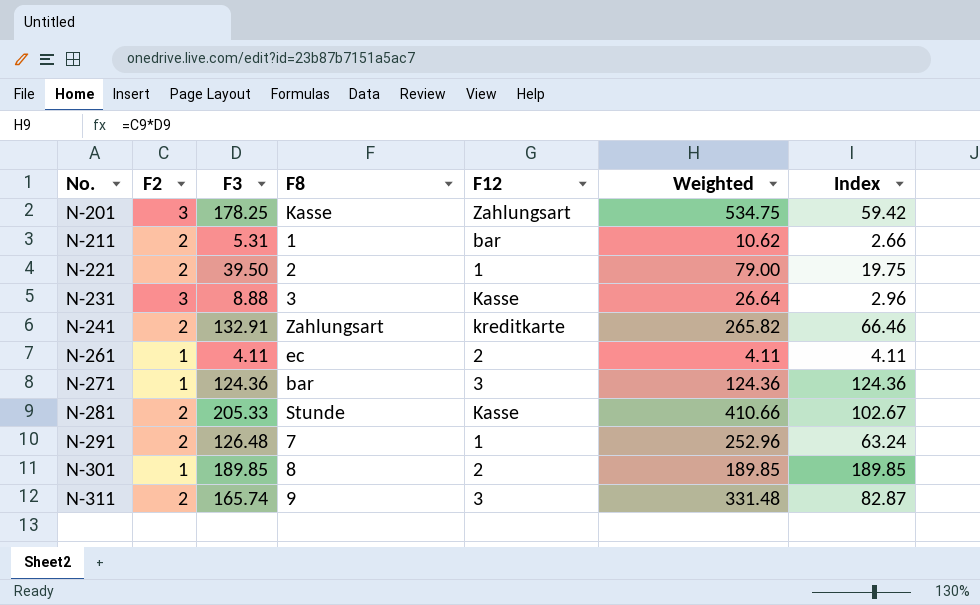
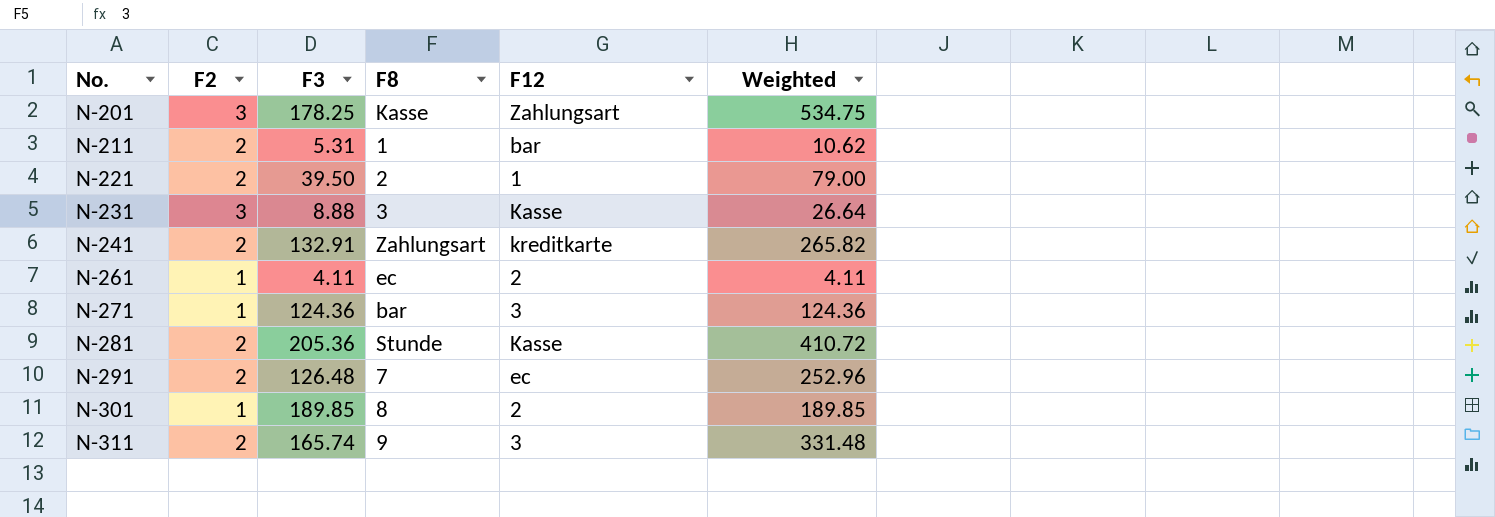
column Index | formula: [F3] / [F2] -> none
N-281 | F3: 205.33 -> 205.36
N-281 | Weighted: 410.66 -> 410.72
N-291 | F12: 1 -> ec

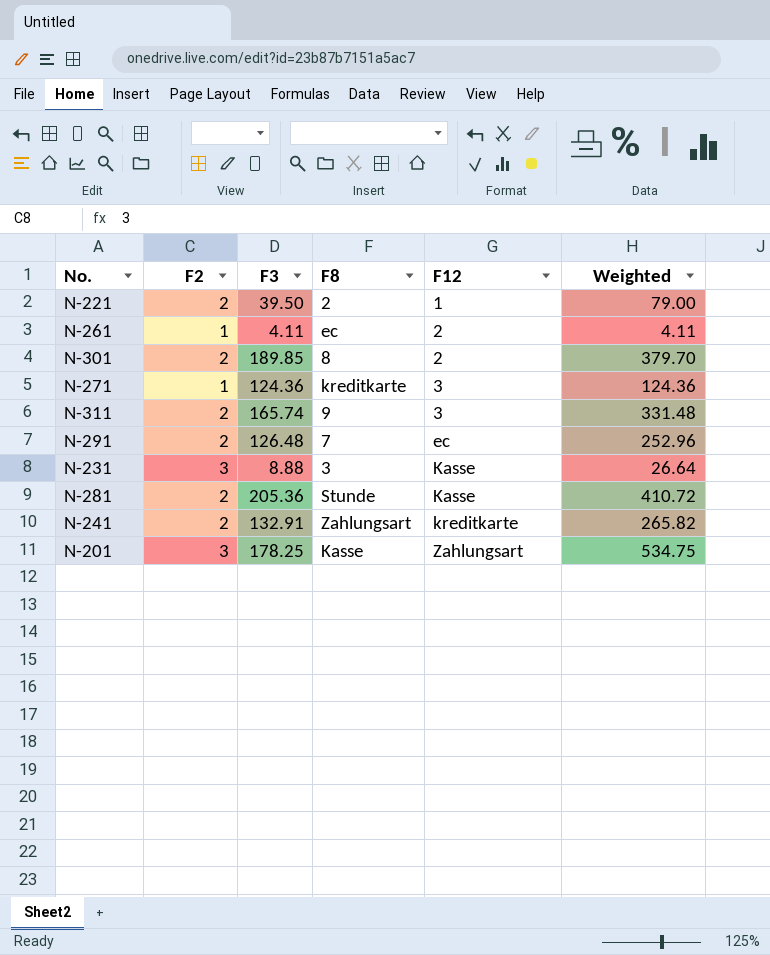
row order: No. ascending -> F12 ascending
row N-211: 2 | 5.31 | 1 | bar | 10.62 -> none
N-301 | F2: 1 -> 2
N-301 | Weighted: 189.85 -> 379.70
N-271 | F8: bar -> kreditkarte

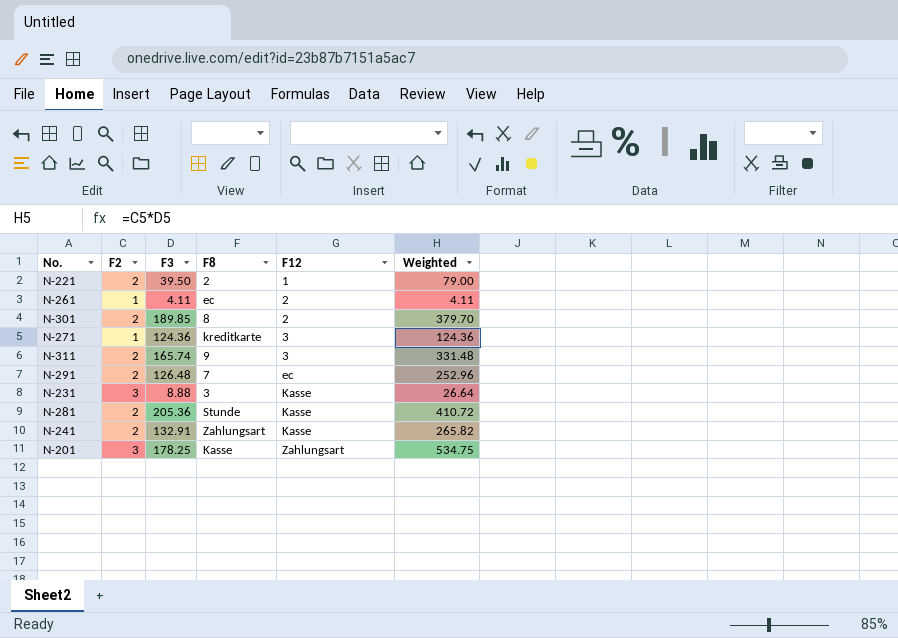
N-241 | F12: kreditkarte -> Kasse

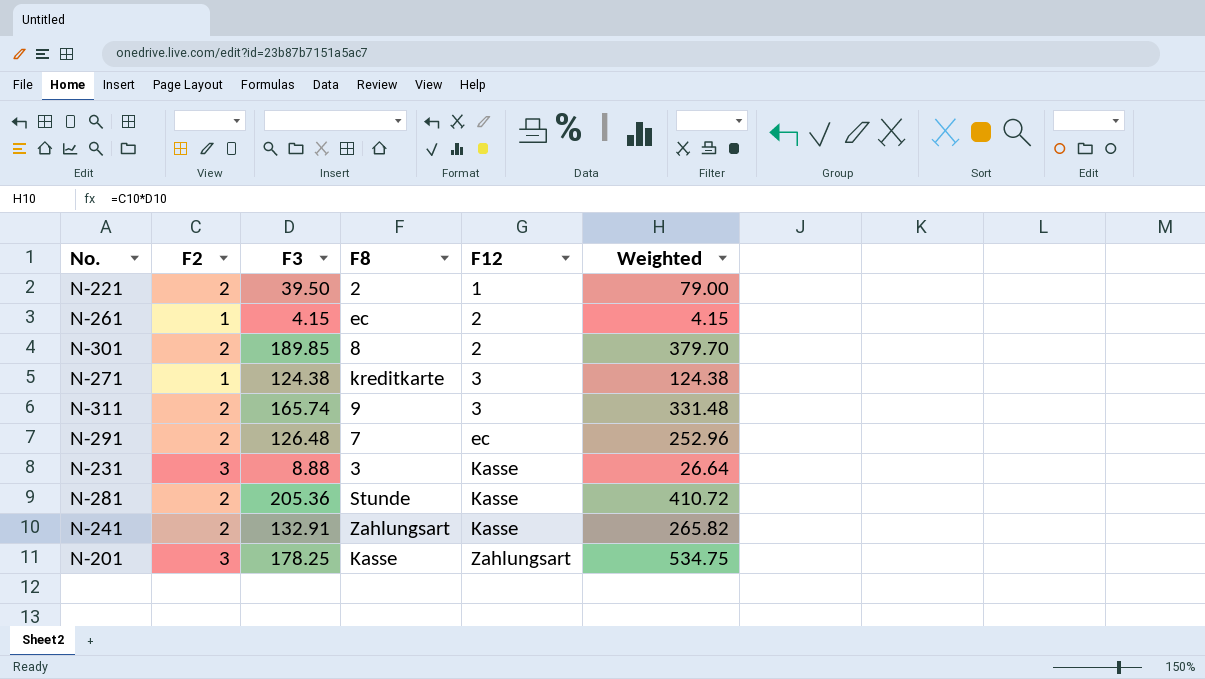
N-261 | F3: 4.11 -> 4.15
N-261 | Weighted: 4.11 -> 4.15
N-271 | F3: 124.36 -> 124.38
N-271 | Weighted: 124.36 -> 124.38

